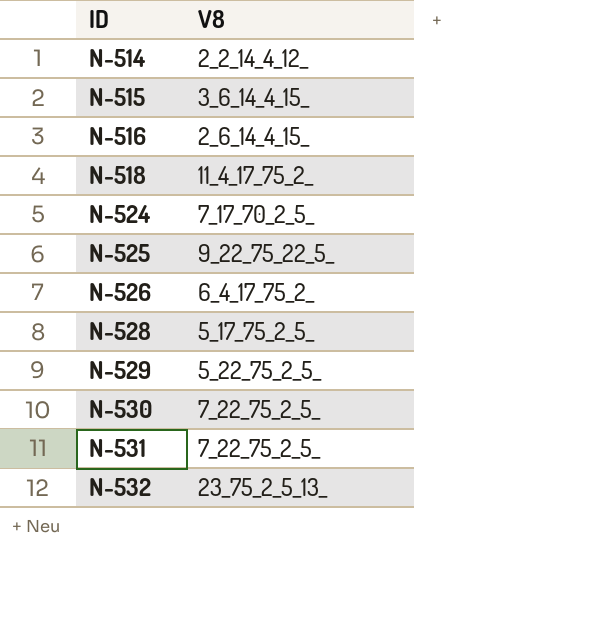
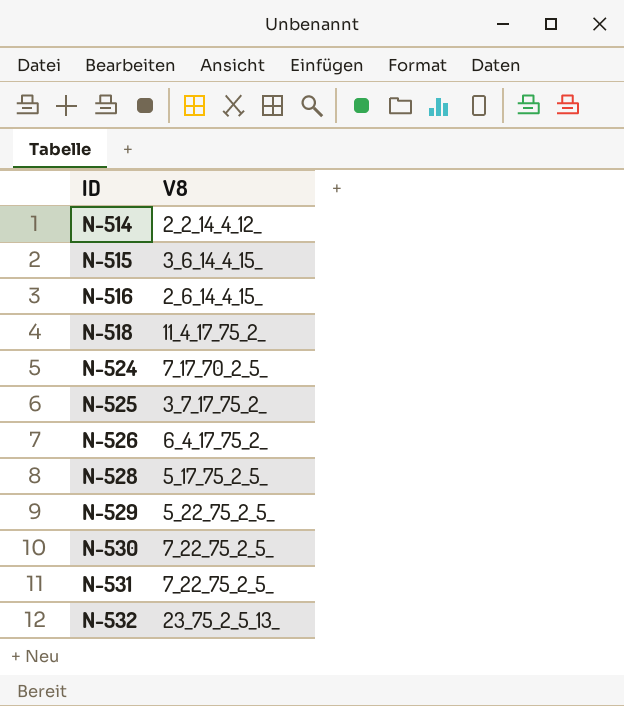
N-525 | V8: 9_22_75_22_5_ -> 3_7_17_75_2_

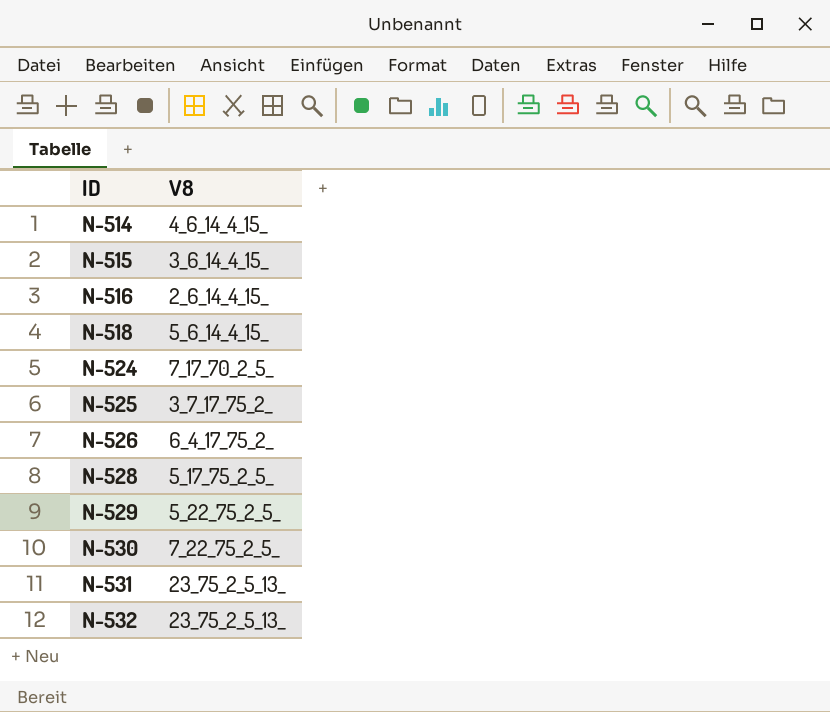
N-514 | V8: 2_2_14_4_12_ -> 4_6_14_4_15_
N-518 | V8: 11_4_17_75_2_ -> 5_6_14_4_15_
N-531 | V8: 7_22_75_2_5_ -> 23_75_2_5_13_

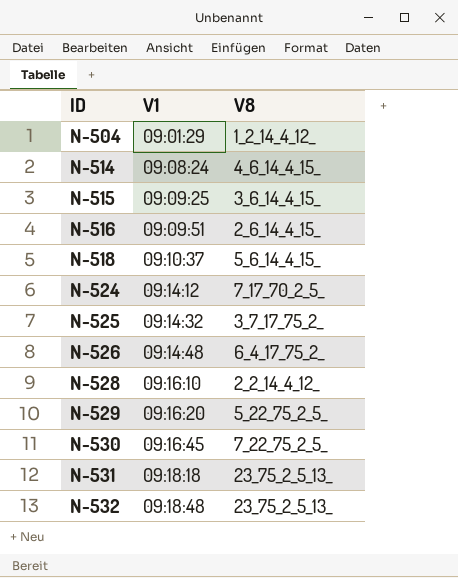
column V1 | position: none -> 2
row N-504: none -> 09:01:29 | 1_2_14_4_12_
N-528 | V8: 5_17_75_2_5_ -> 2_2_14_4_12_

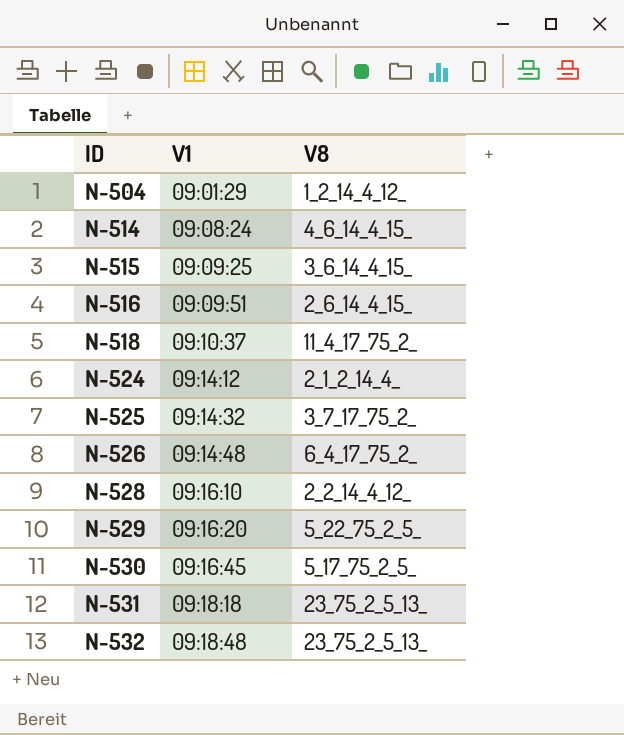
N-518 | V8: 5_6_14_4_15_ -> 11_4_17_75_2_
N-524 | V8: 7_17_70_2_5_ -> 2_1_2_14_4_
N-530 | V8: 7_22_75_2_5_ -> 5_17_75_2_5_

